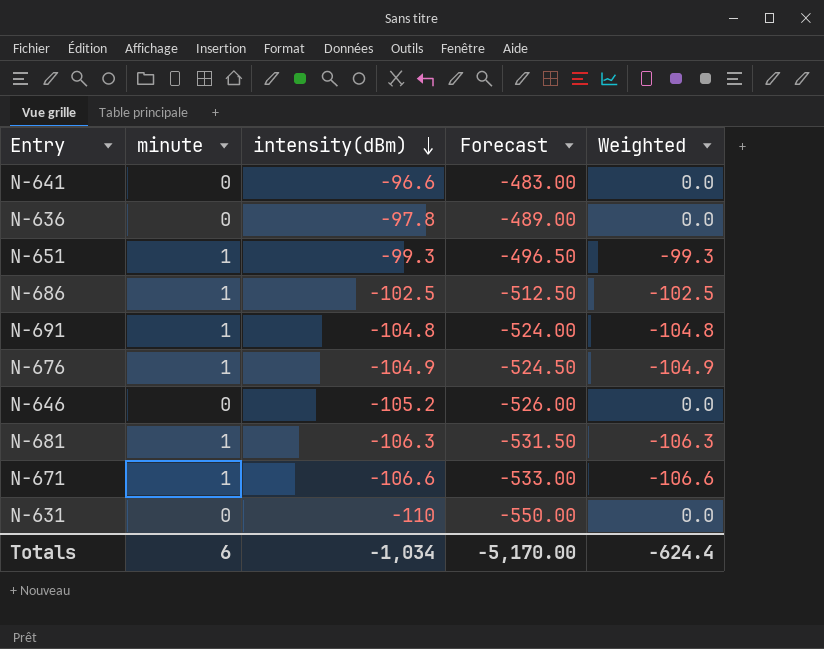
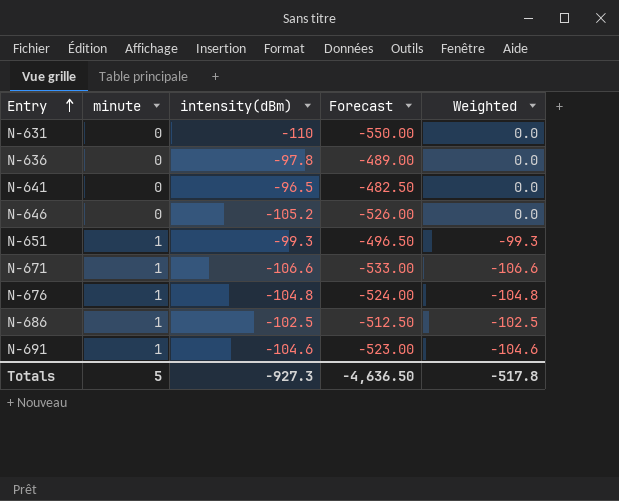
row order: intensity(dBm) descending -> Entry ascending
row N-681: 1 | -106.3 | -531.50 | -106.3 -> none
N-641 | intensity(dBm): -96.6 -> -96.5
N-641 | Forecast: -483.00 -> -482.50
N-676 | intensity(dBm): -104.9 -> -104.8
N-676 | Forecast: -524.50 -> -524.00
N-676 | Weighted: -104.9 -> -104.8
N-691 | intensity(dBm): -104.8 -> -104.6
N-691 | Forecast: -524.00 -> -523.00
N-691 | Weighted: -104.8 -> -104.6
Totals | minute: 6 -> 5
Totals | intensity(dBm): -1,034 -> -927.3
Totals | Forecast: -5,170.00 -> -4,636.50
Totals | Weighted: -624.4 -> -517.8

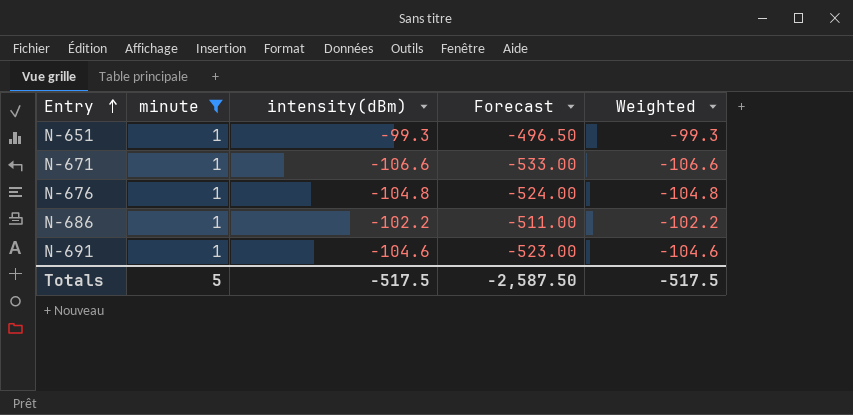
filter: none -> minute = 1
N-686 | intensity(dBm): -102.5 -> -102.2
N-686 | Forecast: -512.50 -> -511.00
N-686 | Weighted: -102.5 -> -102.2
Totals | intensity(dBm): -927.3 -> -517.5
Totals | Forecast: -4,636.50 -> -2,587.50
Totals | Weighted: -517.8 -> -517.5

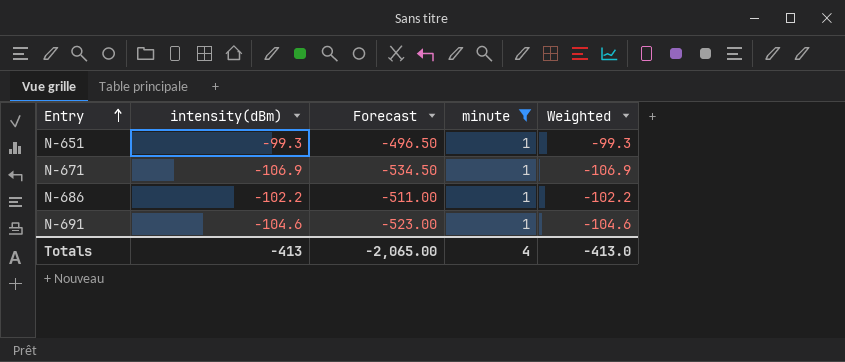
column minute | position: 2 -> 4
row N-676: 1 | -104.8 | -524.00 | -104.8 -> none
N-671 | intensity(dBm): -106.6 -> -106.9
N-671 | Forecast: -533.00 -> -534.50
N-671 | Weighted: -106.6 -> -106.9
Totals | intensity(dBm): -517.5 -> -413
Totals | Forecast: -2,587.50 -> -2,065.00
Totals | minute: 5 -> 4
Totals | Weighted: -517.5 -> -413.0

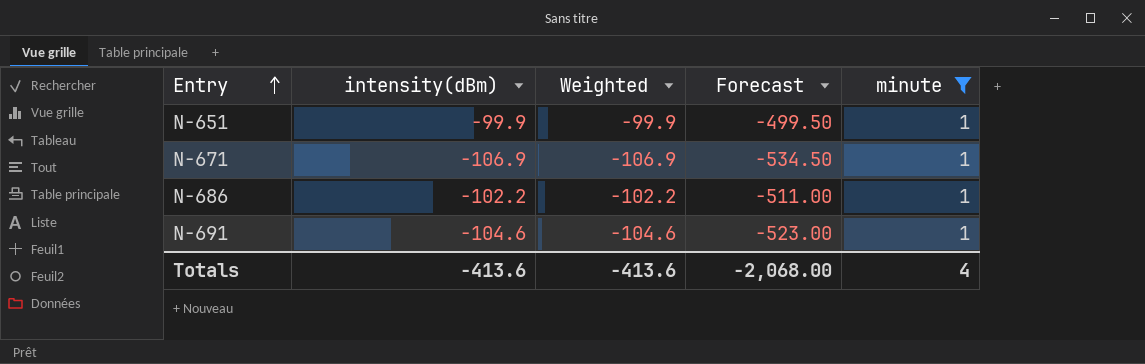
column Weighted | position: 5 -> 3
N-651 | intensity(dBm): -99.3 -> -99.9
N-651 | Weighted: -99.3 -> -99.9
N-651 | Forecast: -496.50 -> -499.50
Totals | intensity(dBm): -413 -> -413.6
Totals | Weighted: -413.0 -> -413.6
Totals | Forecast: -2,065.00 -> -2,068.00

